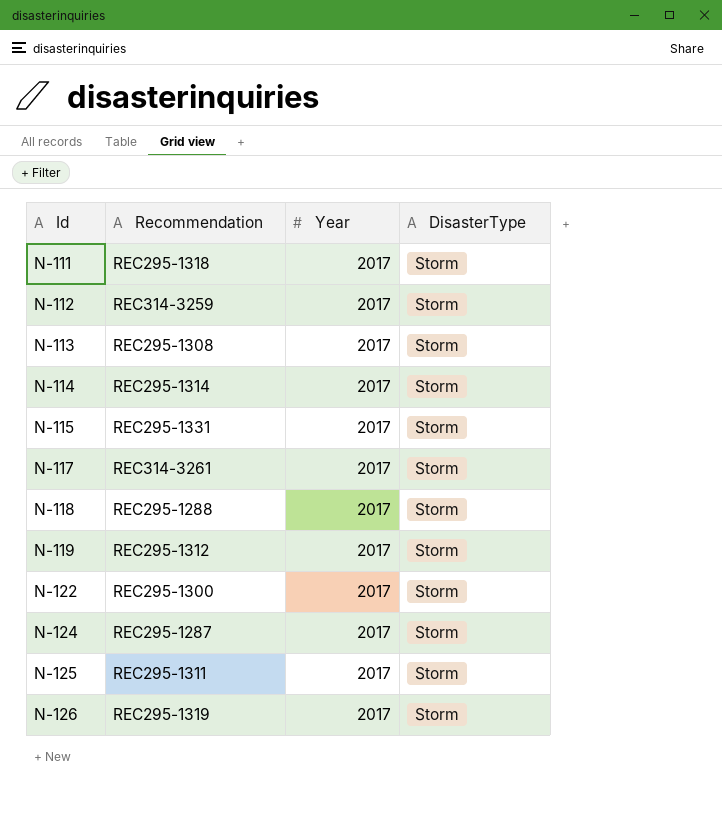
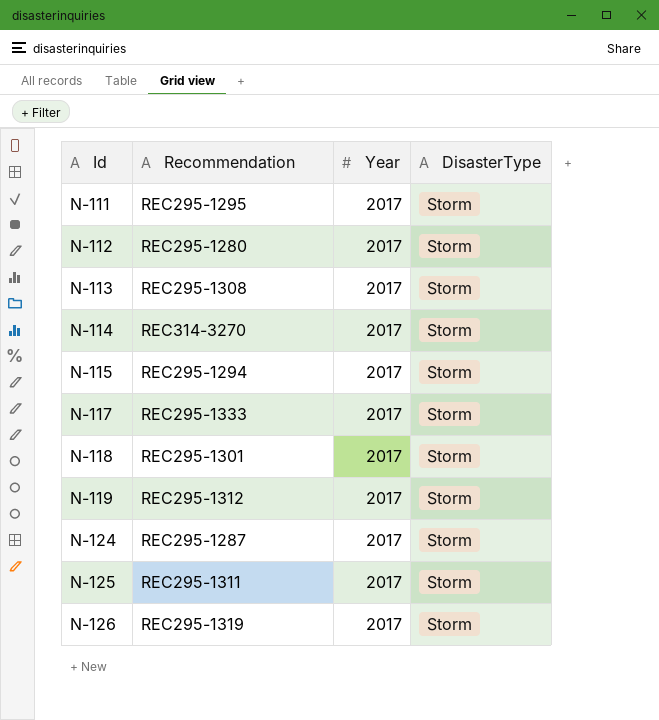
row N-122: REC295-1300 | 2017 | Storm -> none
N-111 | Recommendation: REC295-1318 -> REC295-1295
N-112 | Recommendation: REC314-3259 -> REC295-1280
N-114 | Recommendation: REC295-1314 -> REC314-3270
N-115 | Recommendation: REC295-1331 -> REC295-1294
N-117 | Recommendation: REC314-3261 -> REC295-1333
N-118 | Recommendation: REC295-1288 -> REC295-1301

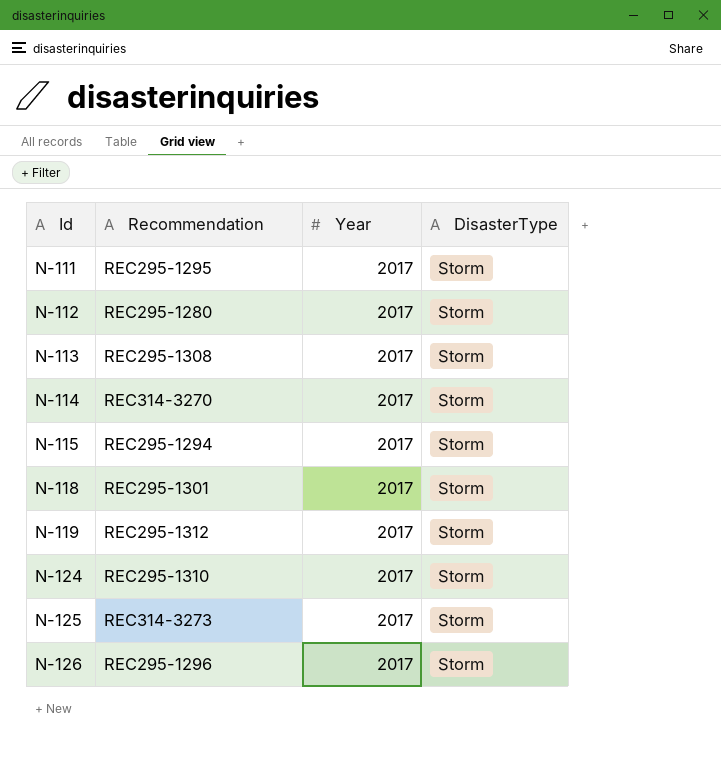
row N-117: REC295-1333 | 2017 | Storm -> none
N-124 | Recommendation: REC295-1287 -> REC295-1310
N-125 | Recommendation: REC295-1311 -> REC314-3273
N-126 | Recommendation: REC295-1319 -> REC295-1296

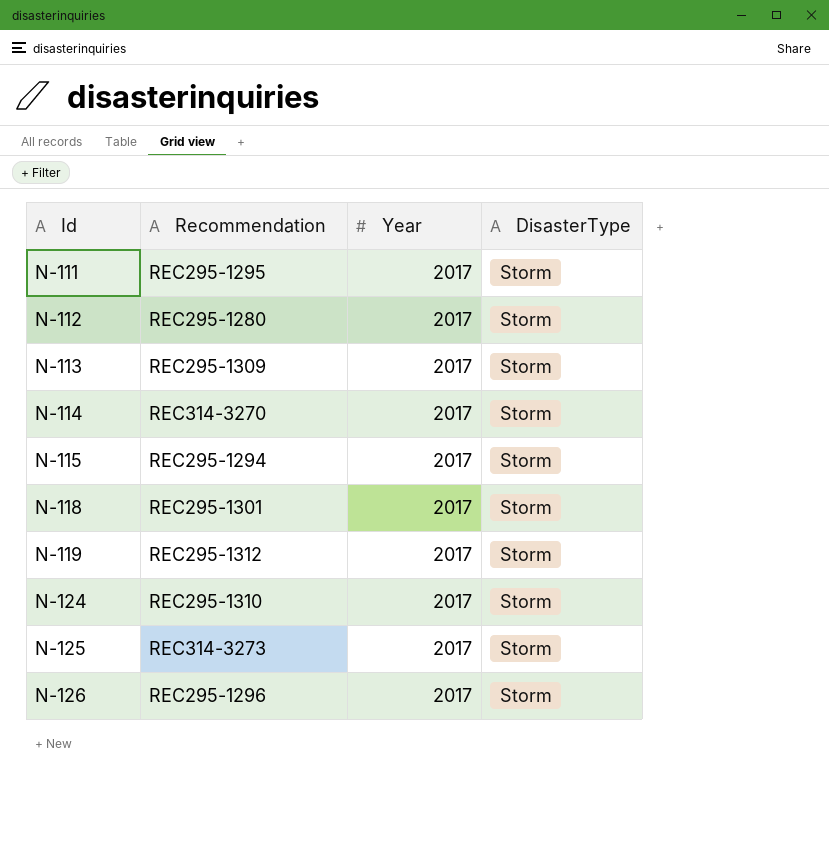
N-113 | Recommendation: REC295-1308 -> REC295-1309

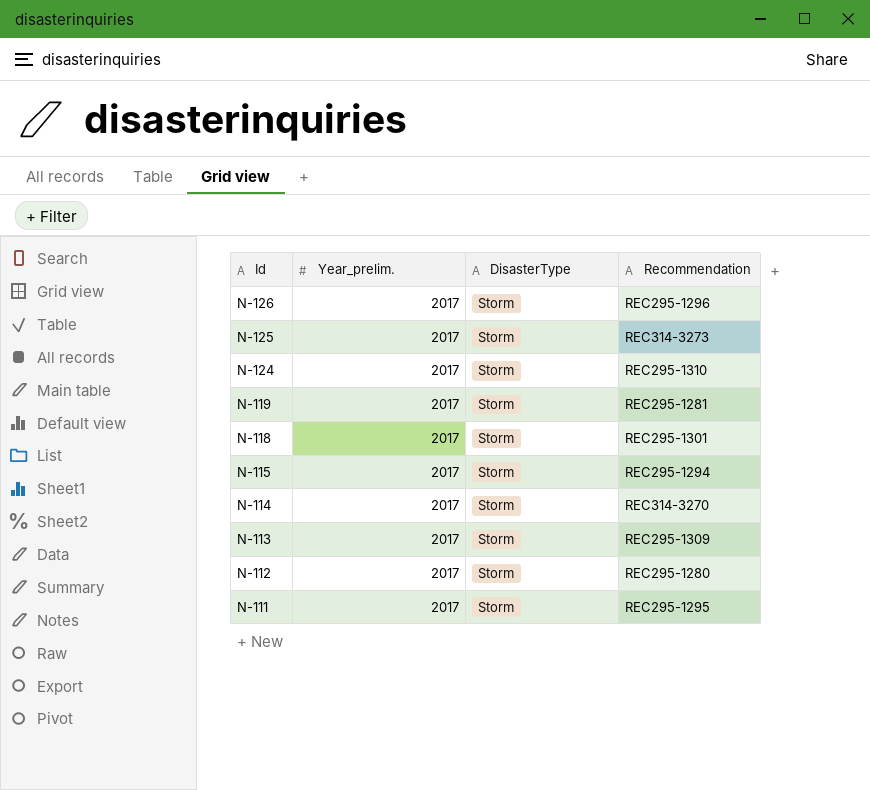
row order: Id ascending -> Id descending
column name: Year -> Year_prelim.
column Recommendation | position: 2 -> 4
N-119 | Recommendation: REC295-1312 -> REC295-1281

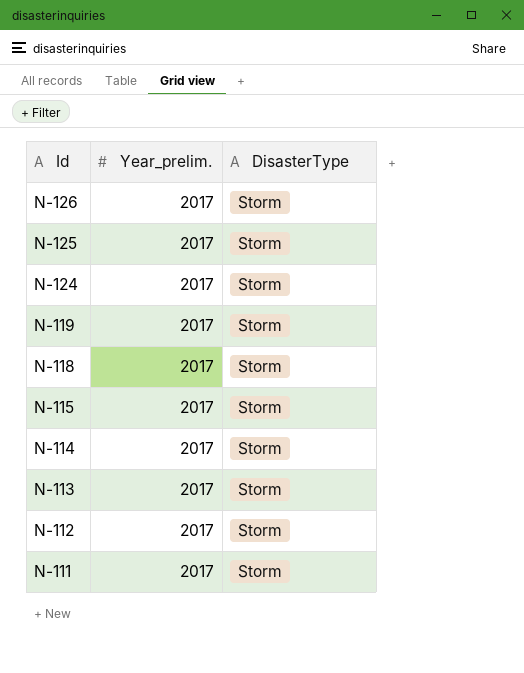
column Recommendation | position: 4 -> none

